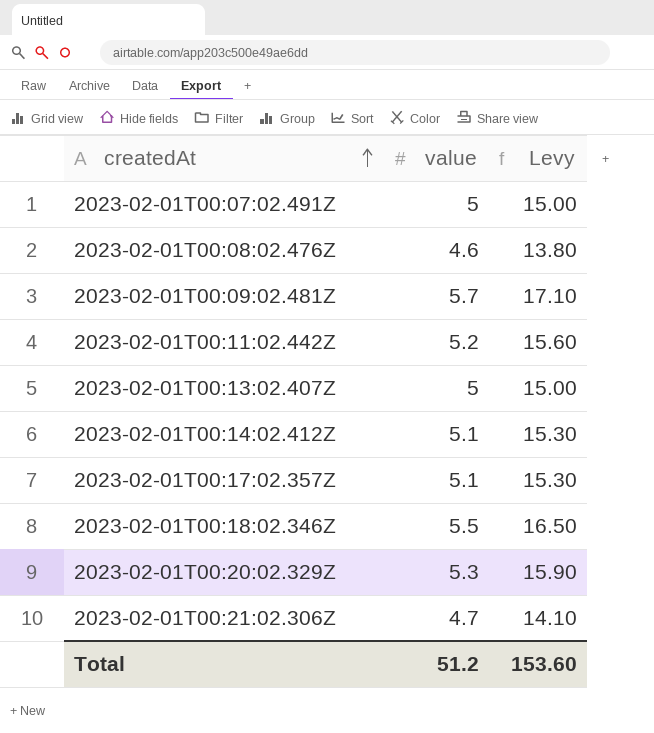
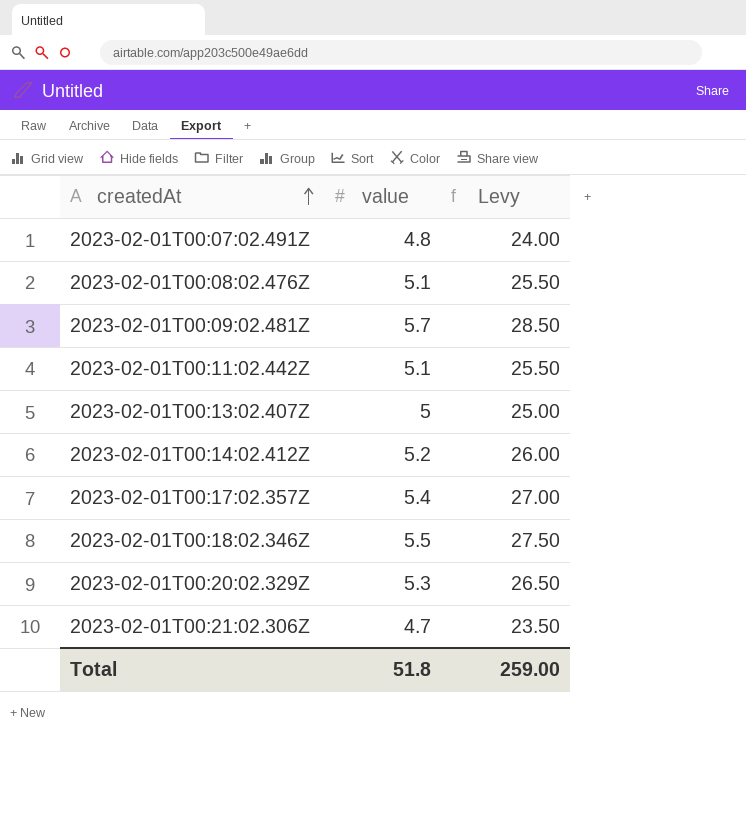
column Levy | formula: [value] * 3 -> [value] * 5
2023-02-01T00:07:02.491Z | value: 5 -> 4.8
2023-02-01T00:08:02.476Z | value: 4.6 -> 5.1
2023-02-01T00:11:02.442Z | value: 5.2 -> 5.1
2023-02-01T00:14:02.412Z | value: 5.1 -> 5.2
2023-02-01T00:17:02.357Z | value: 5.1 -> 5.4
Total | value: 51.2 -> 51.8
Total | Levy: 153.60 -> 259.00

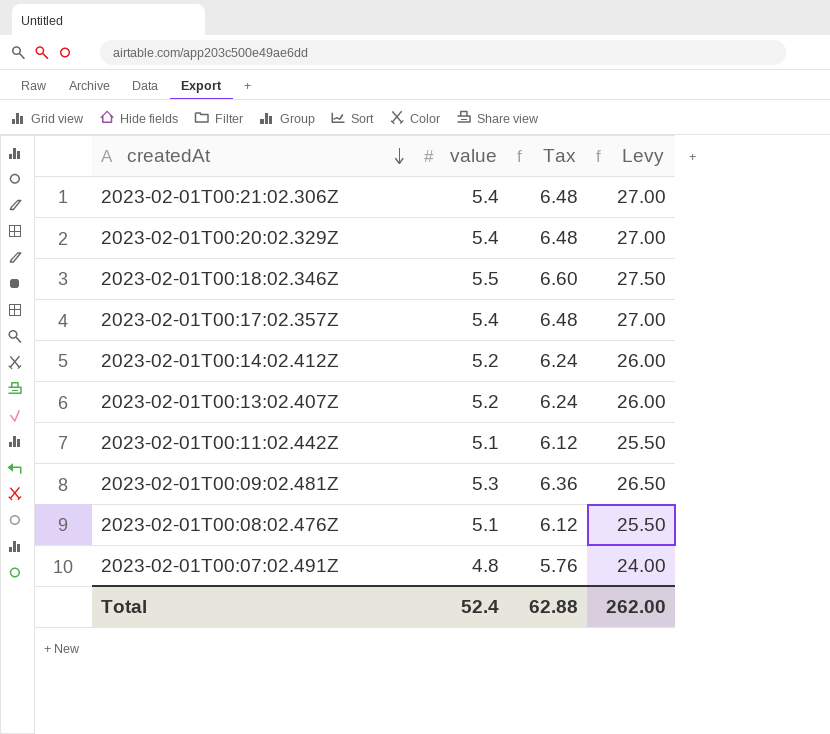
row order: createdAt ascending -> createdAt descending
column Tax | formula: none -> [value] * 1.2
2023-02-01T00:21:02.306Z | value: 4.7 -> 5.4
2023-02-01T00:21:02.306Z | Levy: 23.50 -> 27.00
2023-02-01T00:20:02.329Z | value: 5.3 -> 5.4
2023-02-01T00:20:02.329Z | Levy: 26.50 -> 27.00
2023-02-01T00:13:02.407Z | value: 5 -> 5.2
2023-02-01T00:13:02.407Z | Levy: 25.00 -> 26.00
2023-02-01T00:09:02.481Z | value: 5.7 -> 5.3
2023-02-01T00:09:02.481Z | Levy: 28.50 -> 26.50
Total | value: 51.8 -> 52.4
Total | Levy: 259.00 -> 262.00

